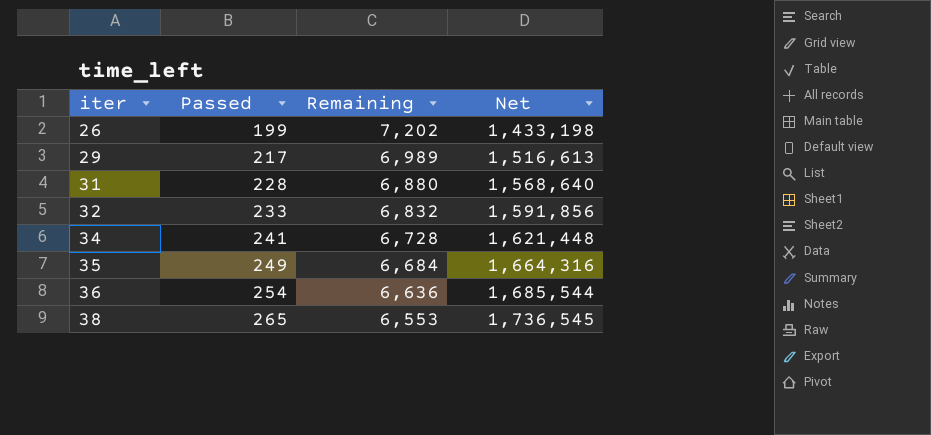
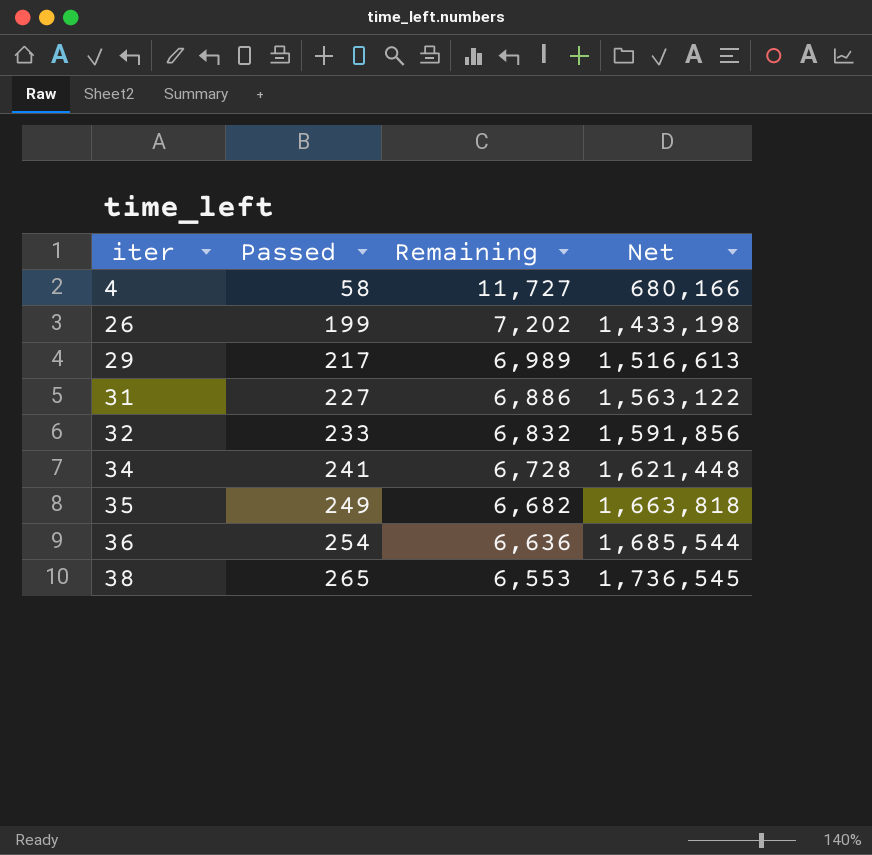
row 4: none -> 58 | 11,727 | 680,166
31 | Passed: 228 -> 227
31 | Remaining: 6,880 -> 6,886
31 | Net: 1,568,640 -> 1,563,122
35 | Remaining: 6,684 -> 6,682
35 | Net: 1,664,316 -> 1,663,818

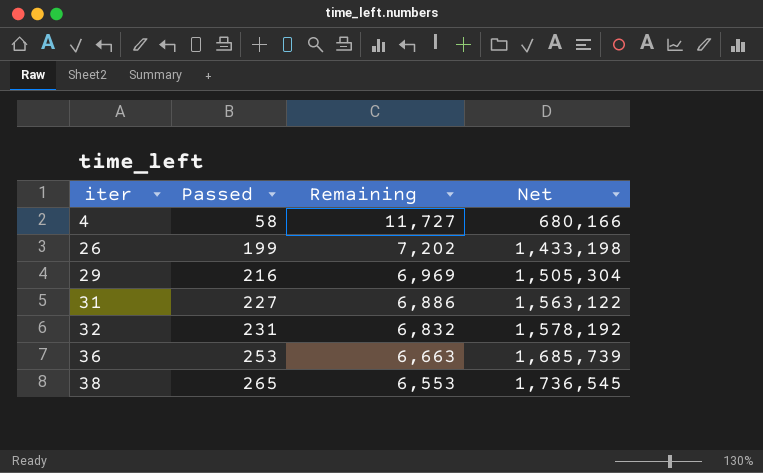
row 34: 241 | 6,728 | 1,621,448 -> none
row 35: 249 | 6,682 | 1,663,818 -> none
29 | Passed: 217 -> 216
29 | Remaining: 6,989 -> 6,969
29 | Net: 1,516,613 -> 1,505,304
32 | Passed: 233 -> 231
32 | Net: 1,591,856 -> 1,578,192
36 | Passed: 254 -> 253
36 | Remaining: 6,636 -> 6,663
36 | Net: 1,685,544 -> 1,685,739

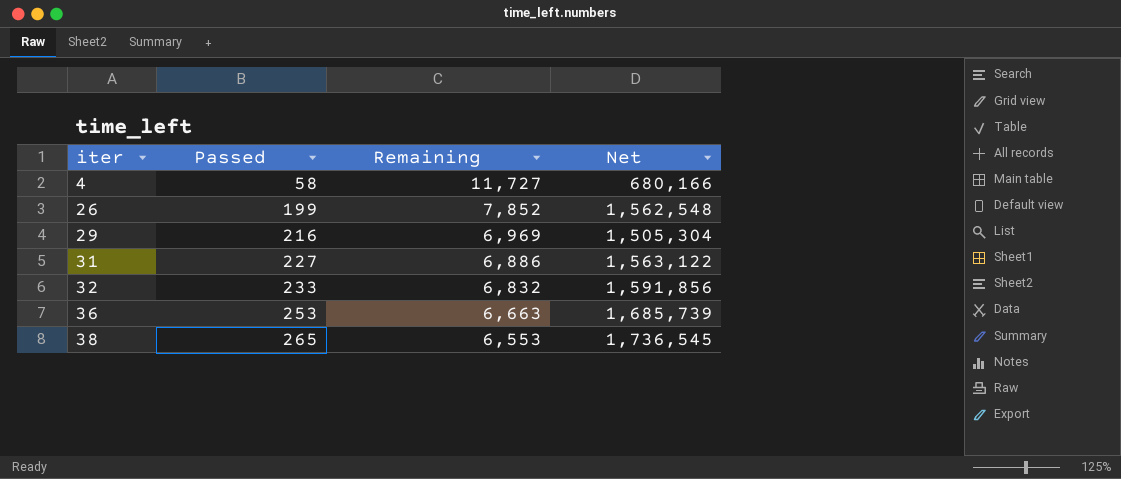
26 | Remaining: 7,202 -> 7,852
26 | Net: 1,433,198 -> 1,562,548
32 | Passed: 231 -> 233
32 | Net: 1,578,192 -> 1,591,856

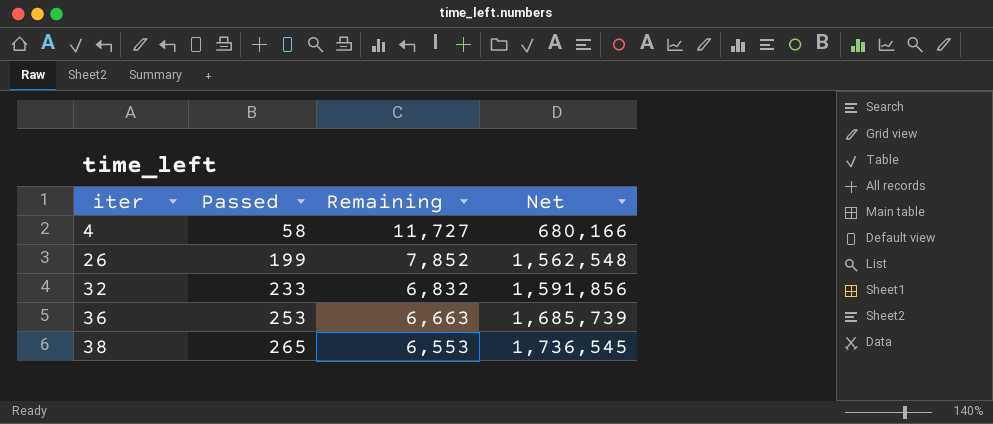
row 29: 216 | 6,969 | 1,505,304 -> none
row 31: 227 | 6,886 | 1,563,122 -> none

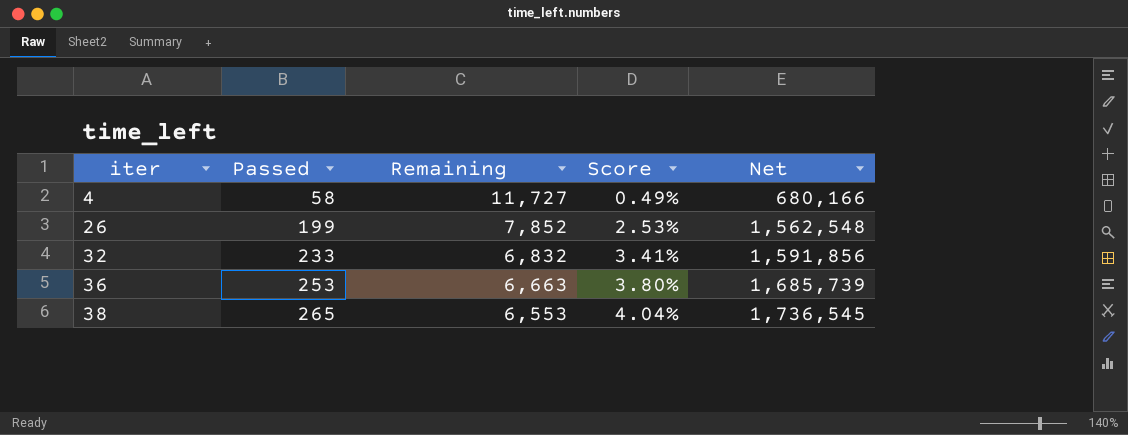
column Score | formula: none -> [Passed] / [Remaining]

